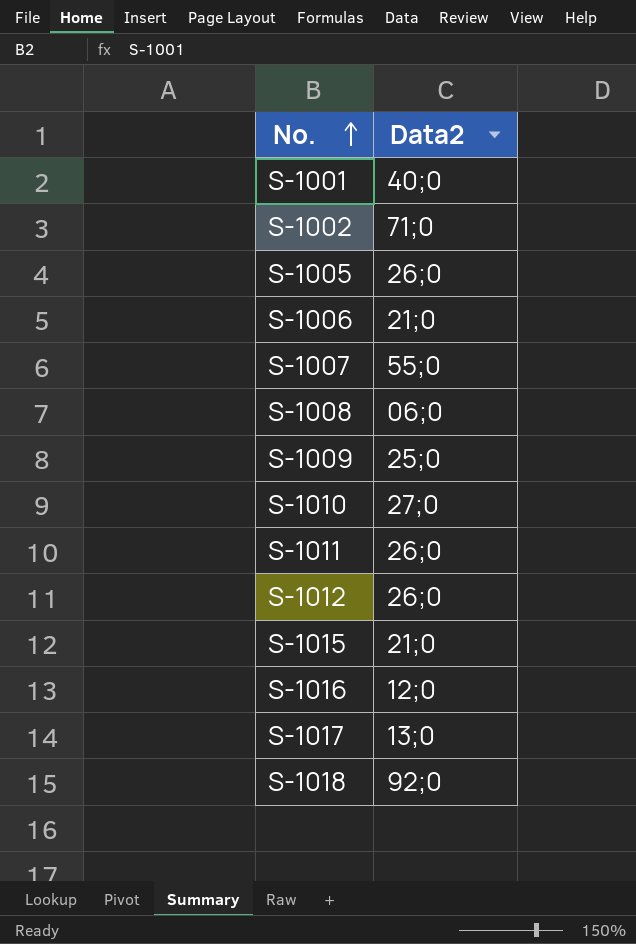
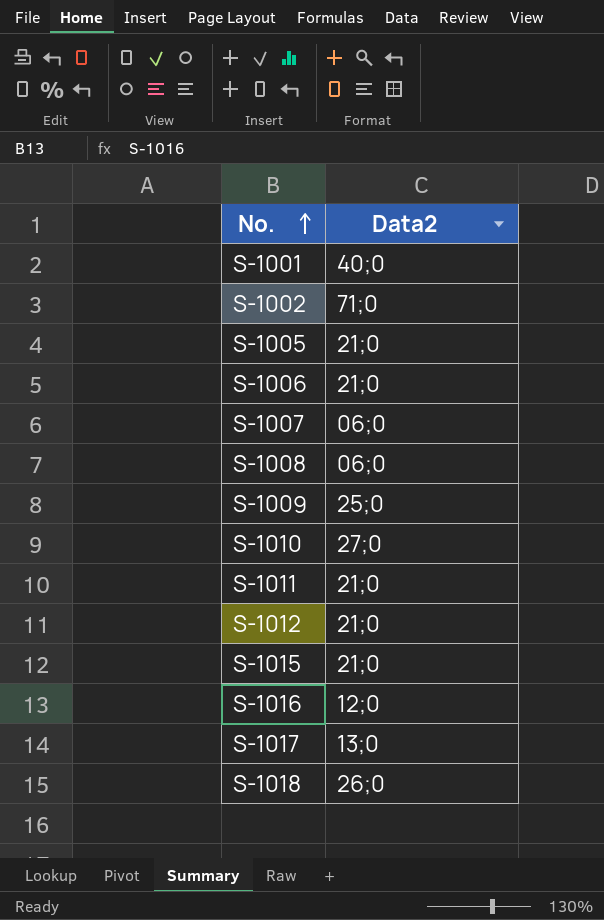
S-1005 | Data2: 26;0 -> 21;0
S-1007 | Data2: 55;0 -> 06;0
S-1011 | Data2: 26;0 -> 21;0
S-1012 | Data2: 26;0 -> 21;0
S-1018 | Data2: 92;0 -> 26;0

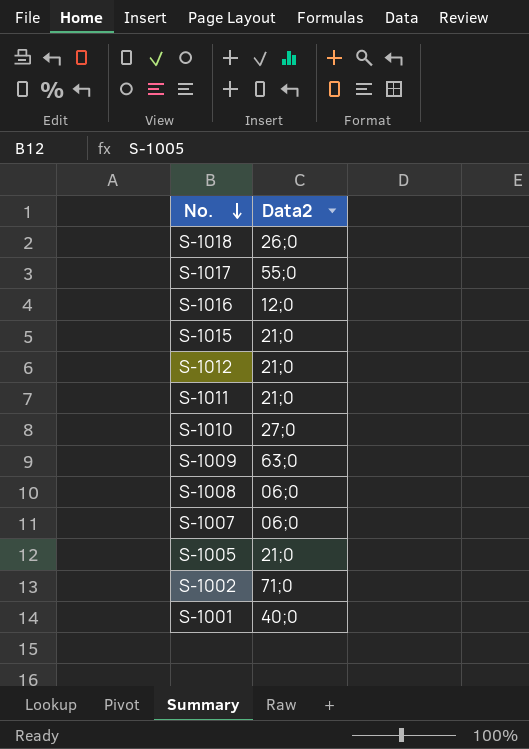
row order: No. ascending -> No. descending
row S-1006: 21;0 -> none
S-1017 | Data2: 13;0 -> 55;0
S-1009 | Data2: 25;0 -> 63;0

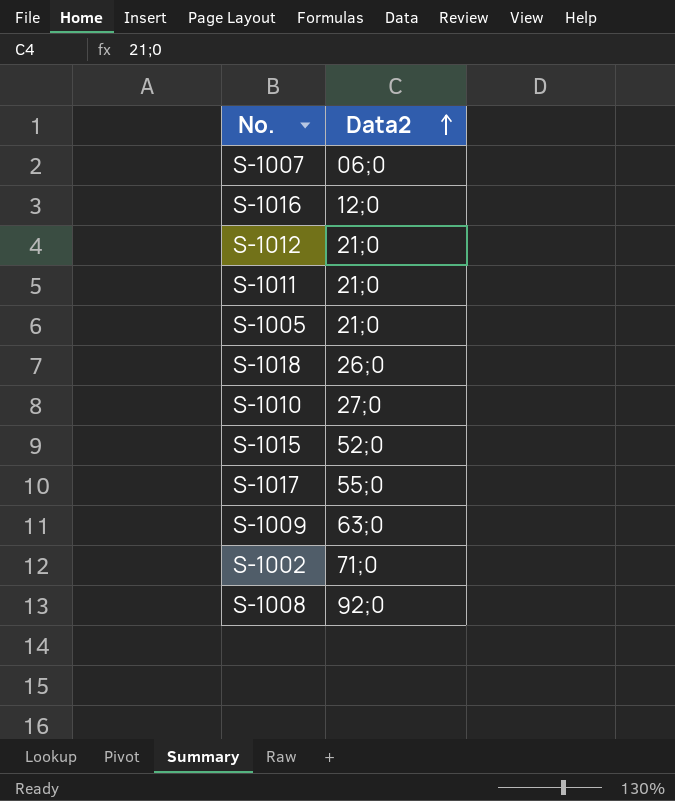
row order: No. descending -> Data2 ascending
row S-1001: 40;0 -> none
S-1015 | Data2: 21;0 -> 52;0
S-1008 | Data2: 06;0 -> 92;0

